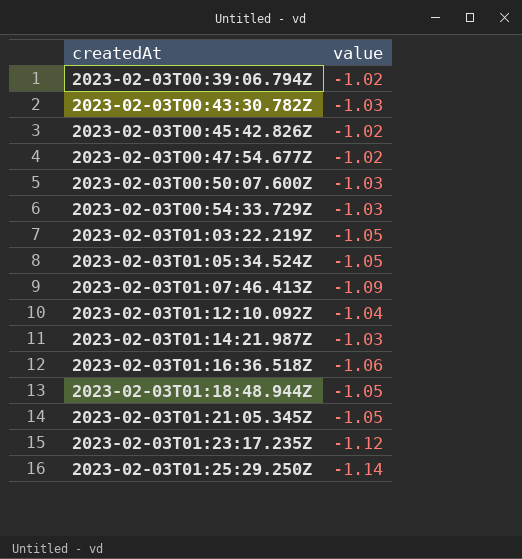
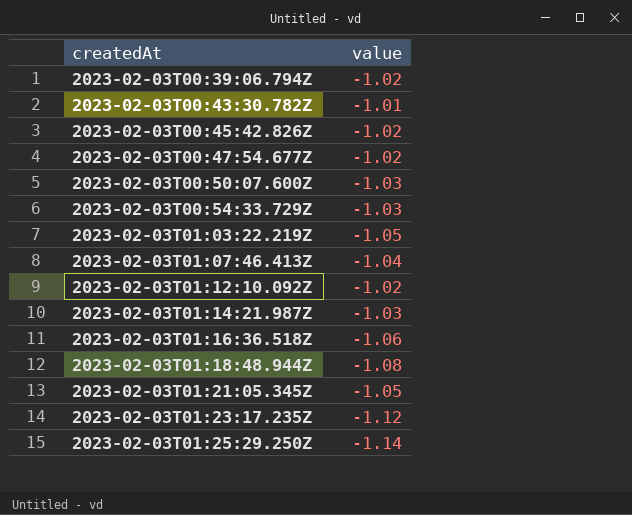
row 2023-02-03T01:05:34.524Z: -1.05 -> none
2023-02-03T00:43:30.782Z | value: -1.03 -> -1.01
2023-02-03T01:07:46.413Z | value: -1.09 -> -1.04
2023-02-03T01:12:10.092Z | value: -1.04 -> -1.02
2023-02-03T01:18:48.944Z | value: -1.05 -> -1.08

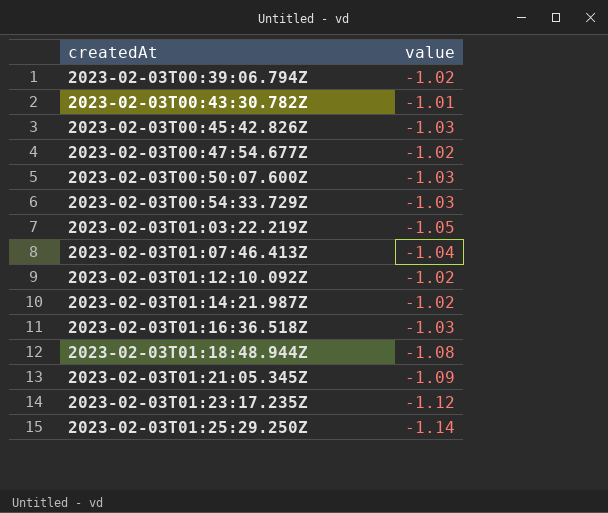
2023-02-03T00:45:42.826Z | value: -1.02 -> -1.03
2023-02-03T01:14:21.987Z | value: -1.03 -> -1.02
2023-02-03T01:16:36.518Z | value: -1.06 -> -1.03
2023-02-03T01:21:05.345Z | value: -1.05 -> -1.09

